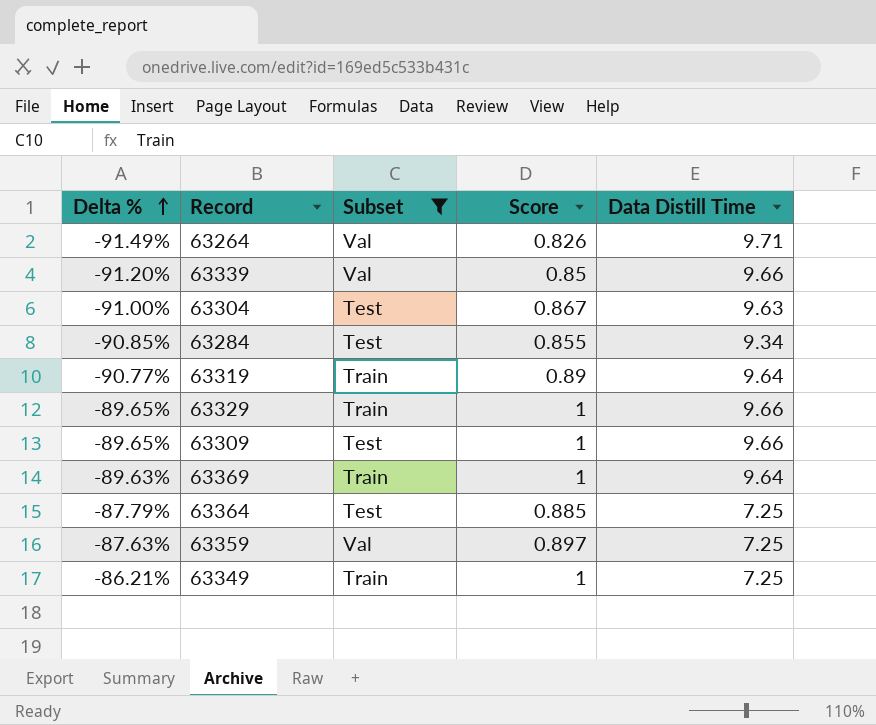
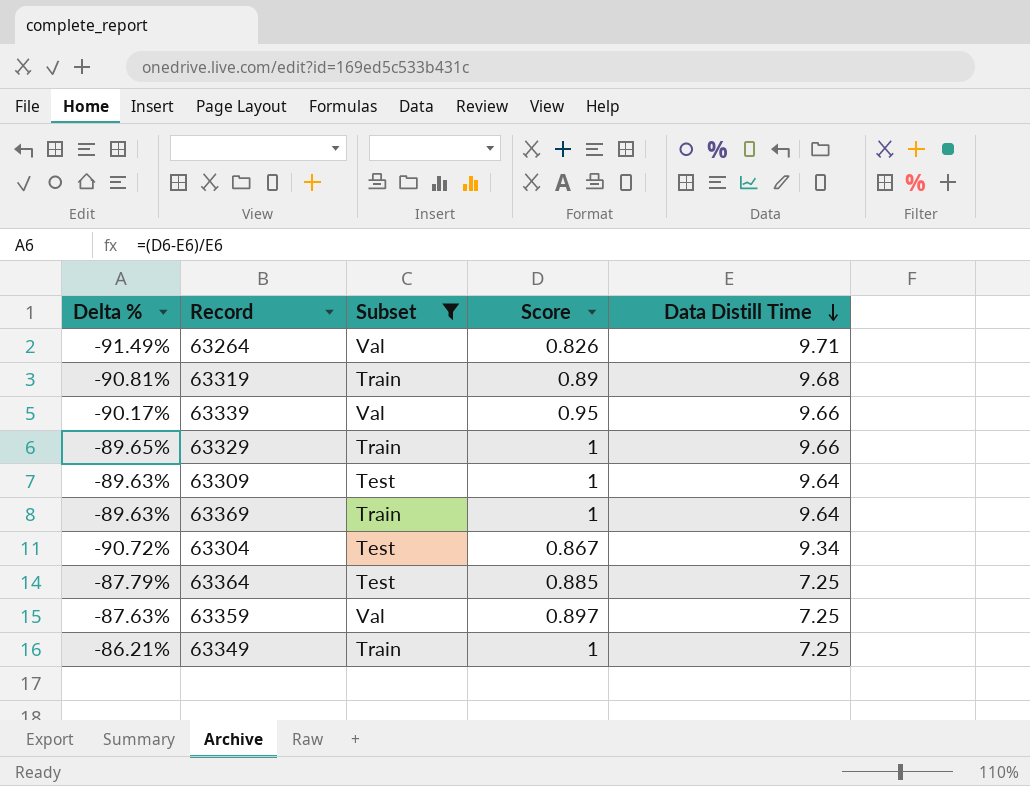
row order: Delta % ascending -> Data Distill Time descending
row 63284: -90.85% | Test | 0.855 | 9.34 -> none
63319 | Delta %: -90.77% -> -90.81%
63319 | Data Distill Time: 9.64 -> 9.68
63339 | Delta %: -91.20% -> -90.17%
63339 | Score: 0.85 -> 0.95
63309 | Delta %: -89.65% -> -89.63%
63309 | Data Distill Time: 9.66 -> 9.64
63304 | Delta %: -91.00% -> -90.72%
63304 | Data Distill Time: 9.63 -> 9.34

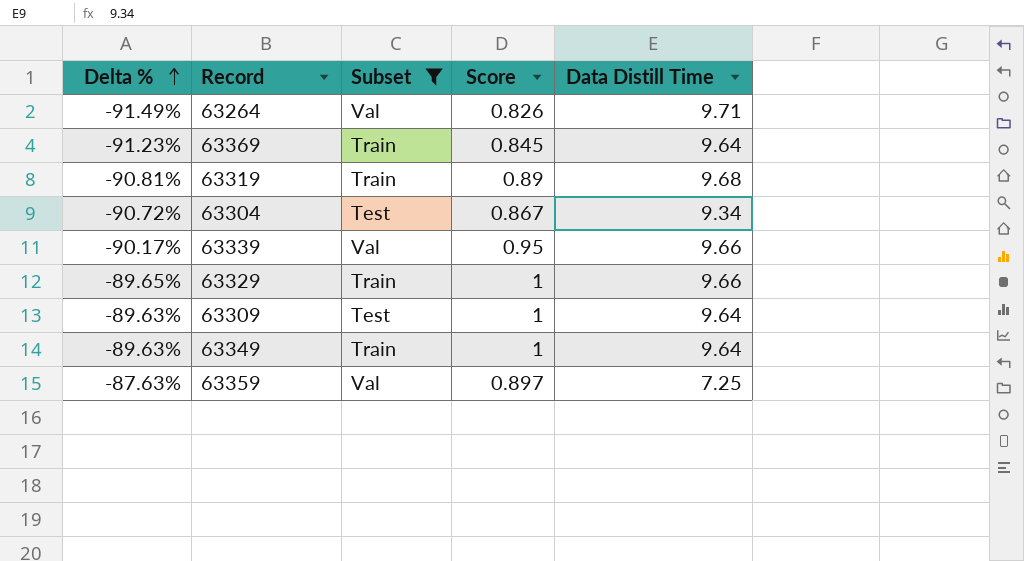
row order: Data Distill Time descending -> Delta % ascending
row 63364: -87.79% | Test | 0.885 | 7.25 -> none
63369 | Delta %: -89.63% -> -91.23%
63369 | Score: 1 -> 0.845
63349 | Delta %: -86.21% -> -89.63%
63349 | Data Distill Time: 7.25 -> 9.64

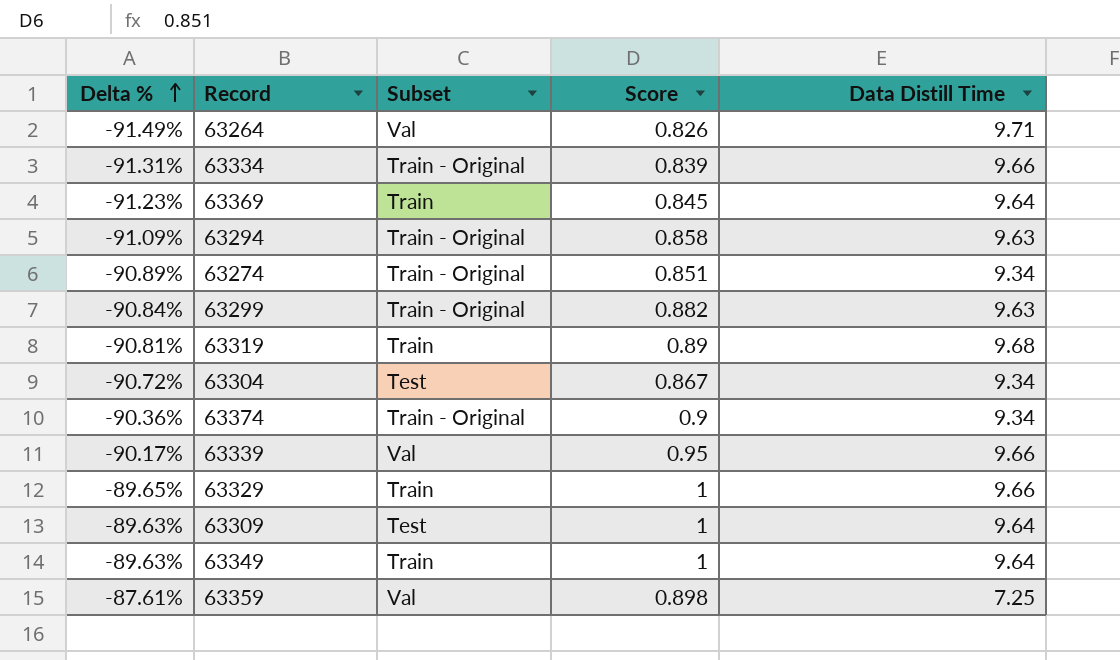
filter: Subset != Train - Original -> none
63359 | Delta %: -87.63% -> -87.61%
63359 | Score: 0.897 -> 0.898

